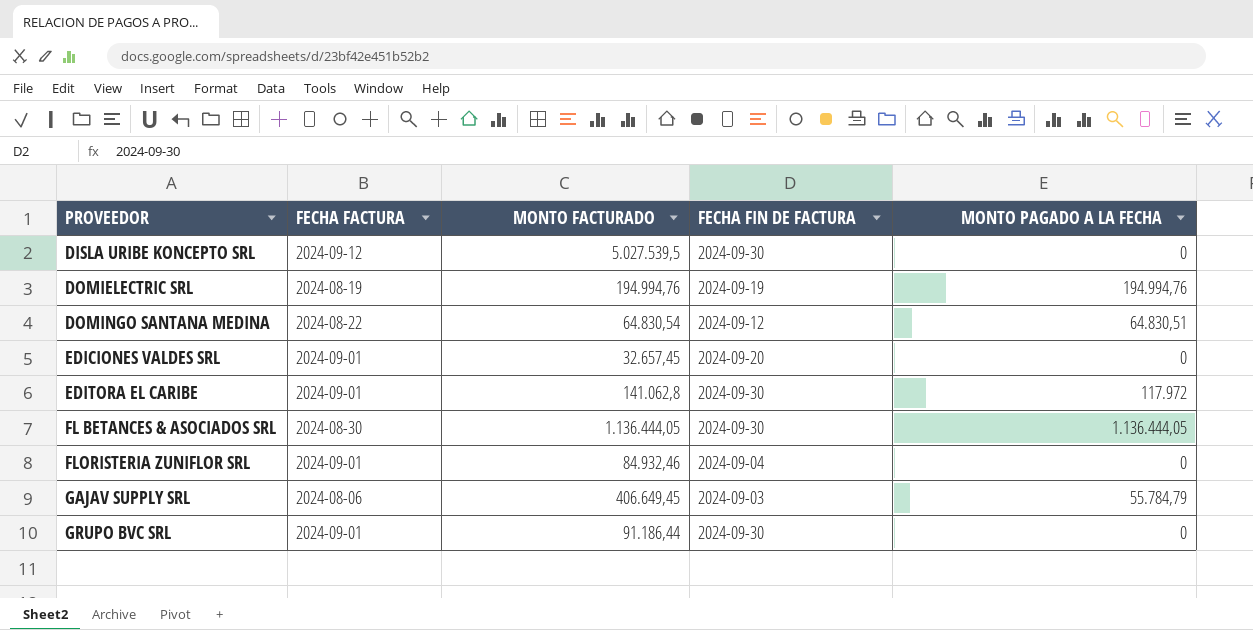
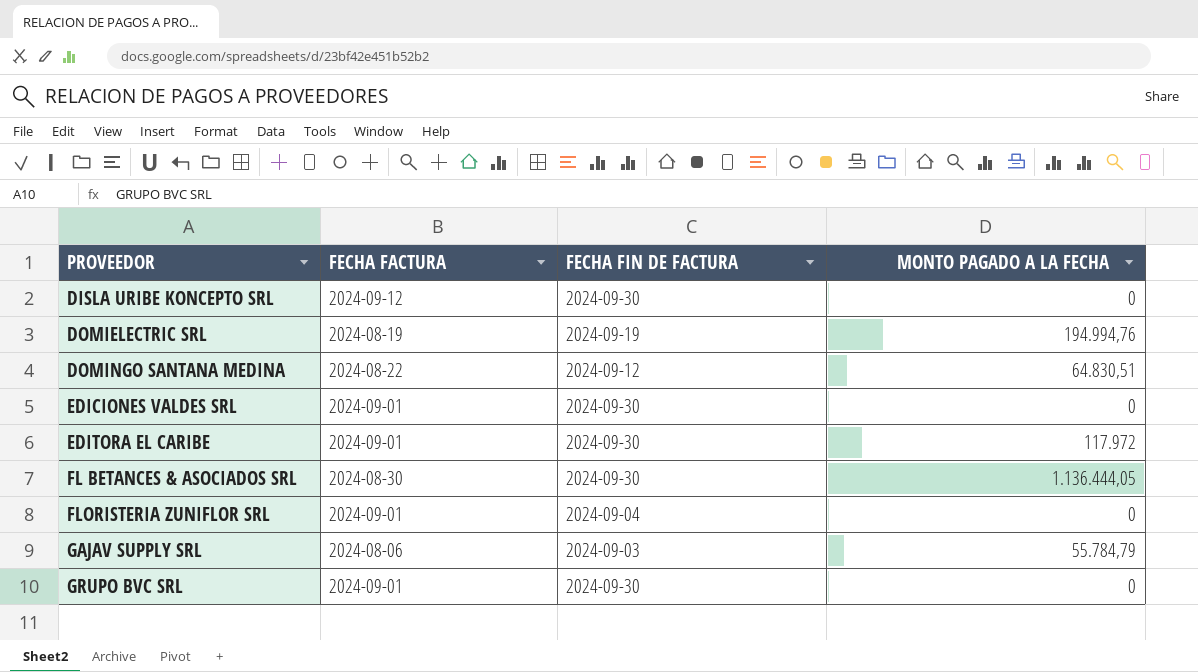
column MONTO FACTURADO | position: 3 -> none
EDICIONES VALDES SRL | FECHA FIN DE FACTURA: 2024-09-20 -> 2024-09-30

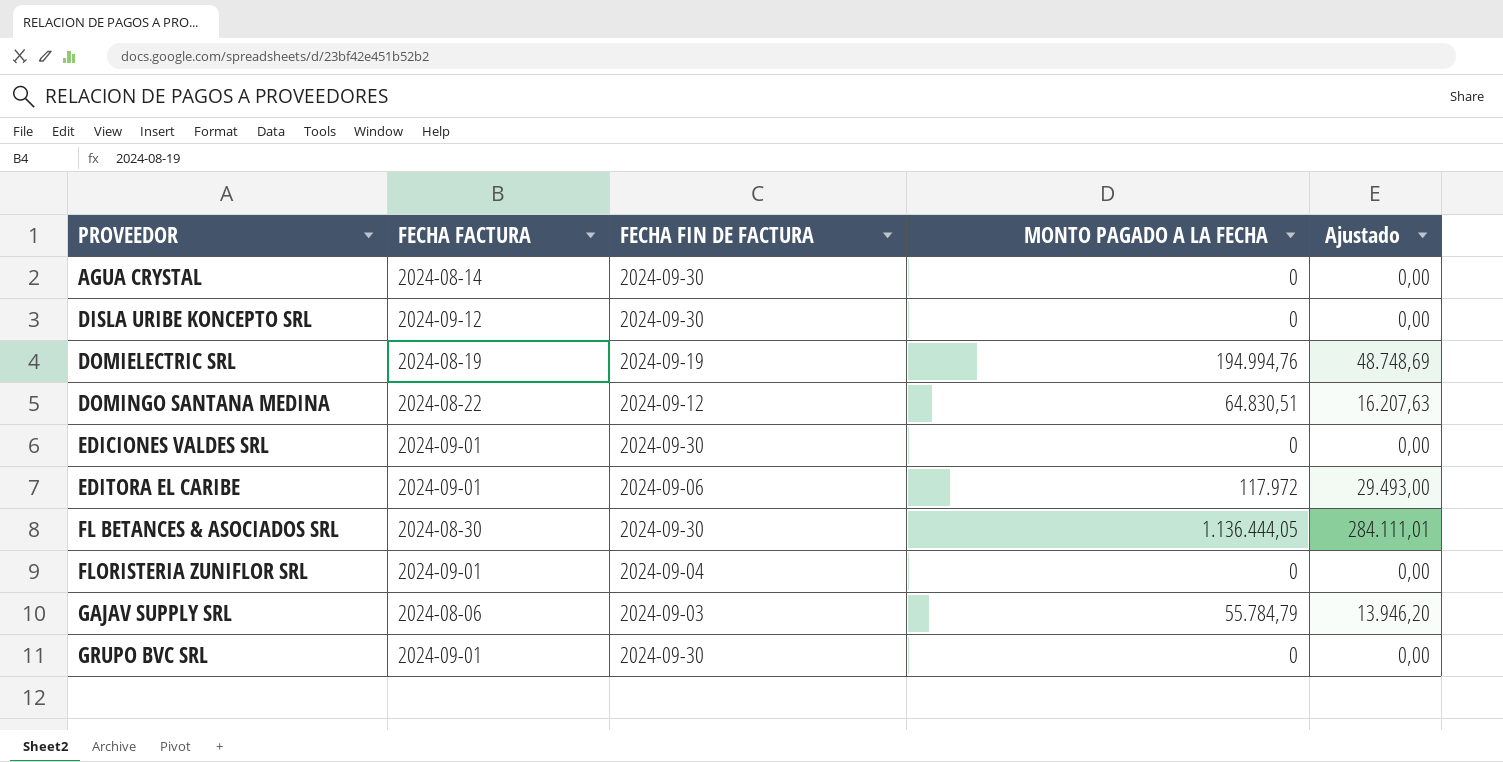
column Ajustado | formula: none -> [MONTO PAGADO A LA FECHA] * 0,25
row AGUA CRYSTAL: none -> 2024-08-14 | 2024-09-30 | 0 | 0,00
EDITORA EL CARIBE | FECHA FIN DE FACTURA: 2024-09-30 -> 2024-09-06

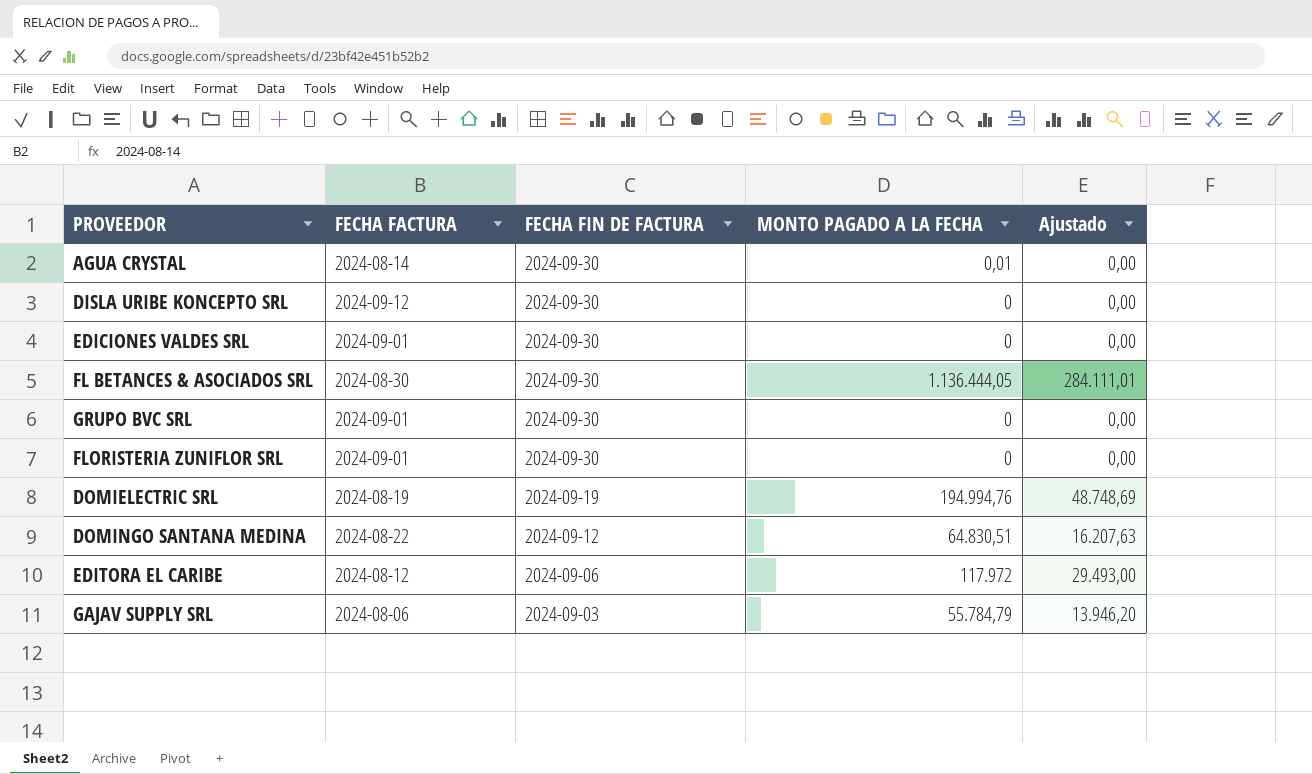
row order: PROVEEDOR ascending -> FECHA FIN DE FACTURA descending
AGUA CRYSTAL | MONTO PAGADO A LA FECHA: 0 -> 0,01
FLORISTERIA ZUNIFLOR SRL | FECHA FIN DE FACTURA: 2024-09-04 -> 2024-09-30
EDITORA EL CARIBE | FECHA FACTURA: 2024-09-01 -> 2024-08-12

